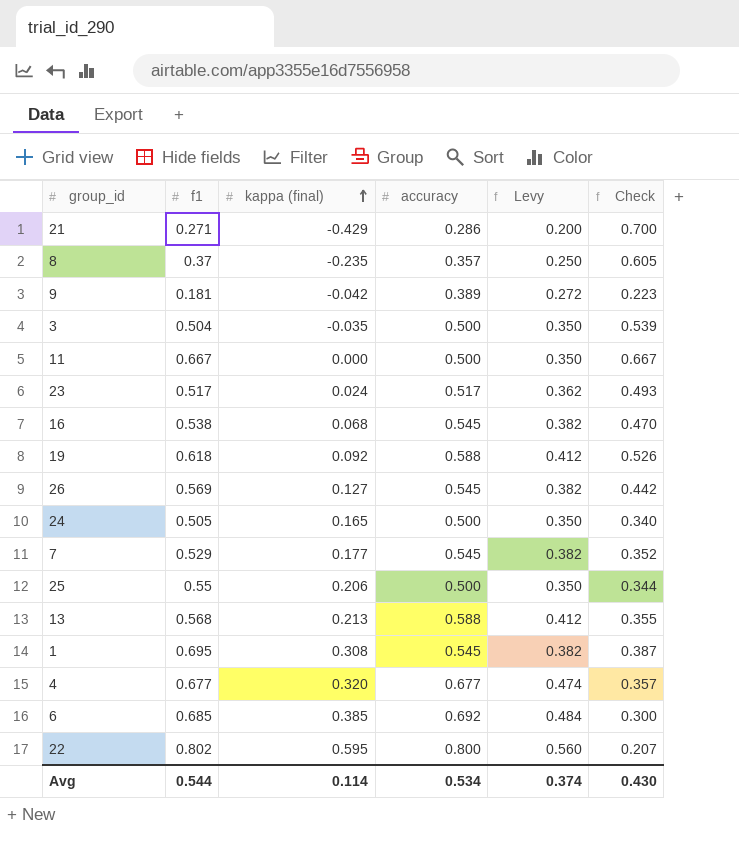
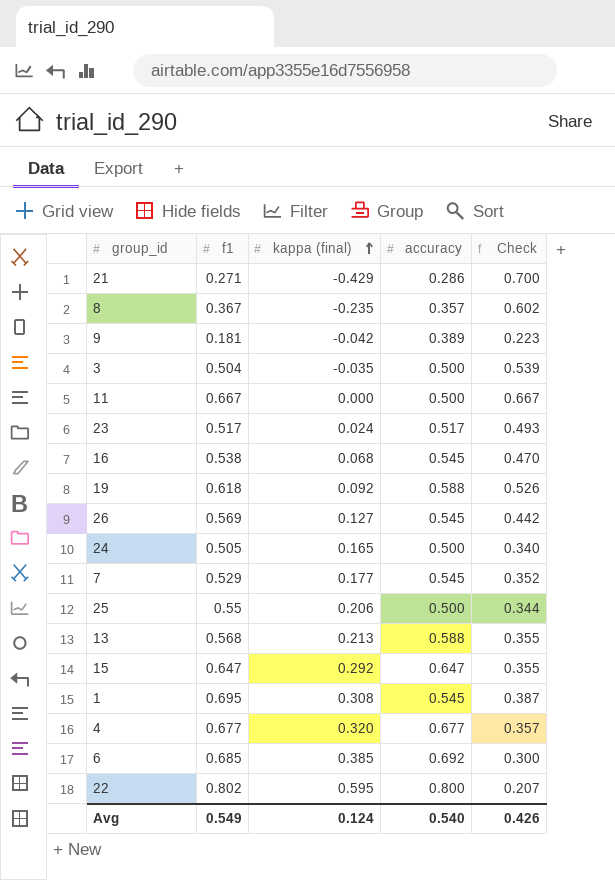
column Levy | formula: [accuracy] * 0.7 -> none
8 | f1: 0.37 -> 0.367
8 | Check: 0.605 -> 0.602
row 15: none -> 0.647 | 0.292 | 0.647 | 0.355
Avg | f1: 0.544 -> 0.549
Avg | kappa (final): 0.114 -> 0.124
Avg | accuracy: 0.534 -> 0.540
Avg | Check: 0.430 -> 0.426

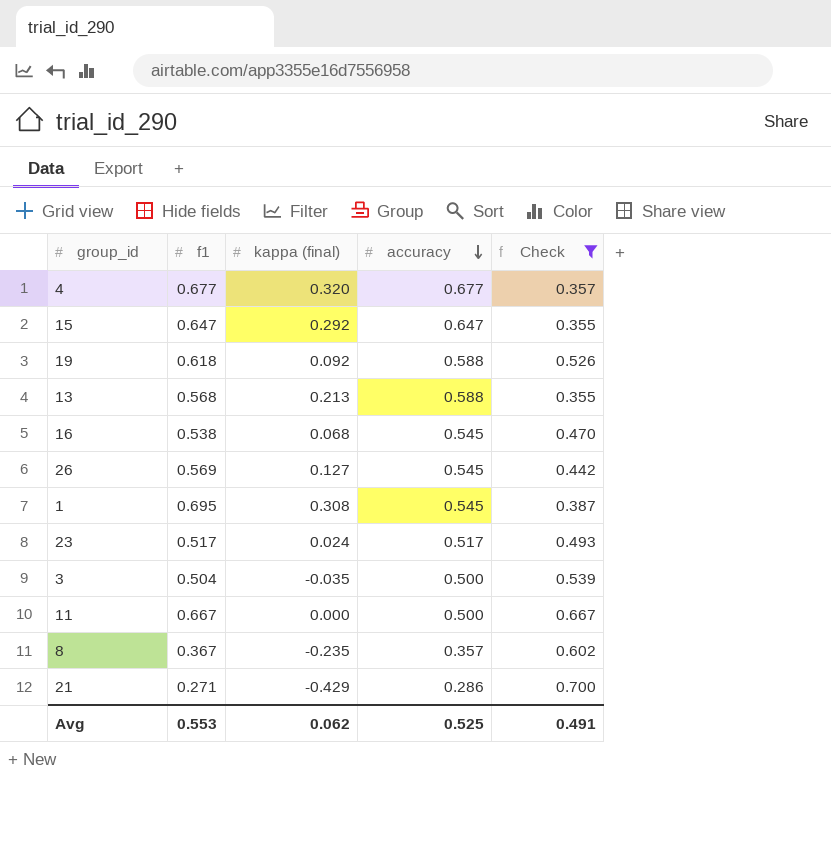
filter: none -> Check >= 0.355
row order: kappa (final) ascending -> accuracy descending
Avg | f1: 0.549 -> 0.553
Avg | kappa (final): 0.124 -> 0.062
Avg | accuracy: 0.540 -> 0.525
Avg | Check: 0.426 -> 0.491

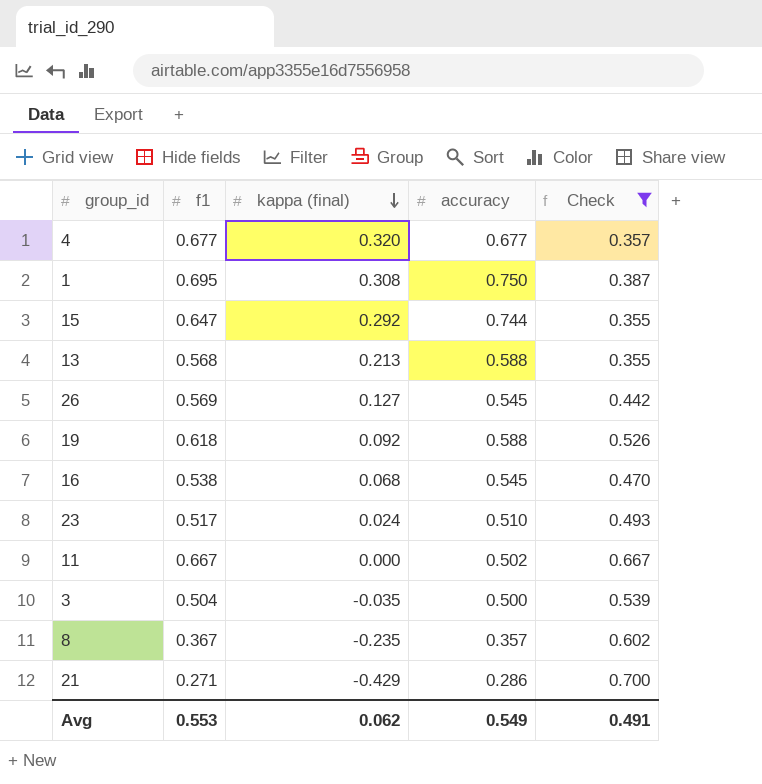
row order: accuracy descending -> kappa (final) descending
1 | accuracy: 0.545 -> 0.750
15 | accuracy: 0.647 -> 0.744
23 | accuracy: 0.517 -> 0.510
11 | accuracy: 0.500 -> 0.502
Avg | accuracy: 0.525 -> 0.549

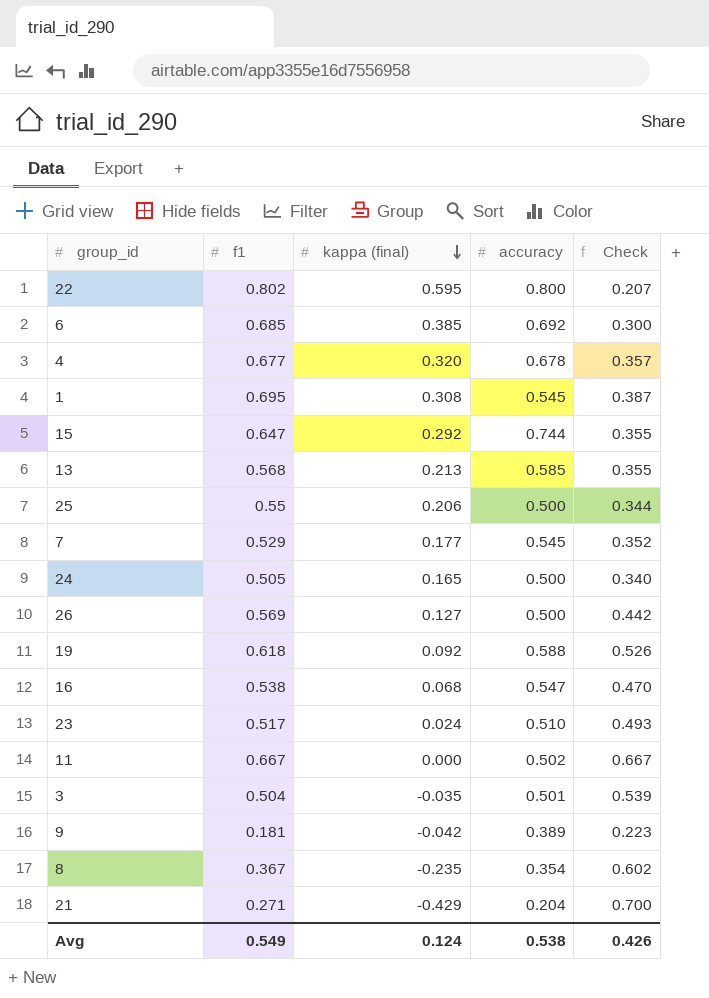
filter: Check >= 0.355 -> none
4 | accuracy: 0.677 -> 0.678
1 | accuracy: 0.750 -> 0.545
13 | accuracy: 0.588 -> 0.585
26 | accuracy: 0.545 -> 0.500
16 | accuracy: 0.545 -> 0.547
3 | accuracy: 0.500 -> 0.501
8 | accuracy: 0.357 -> 0.354
21 | accuracy: 0.286 -> 0.204
Avg | f1: 0.553 -> 0.549
Avg | kappa (final): 0.062 -> 0.124
Avg | accuracy: 0.549 -> 0.538
Avg | Check: 0.491 -> 0.426

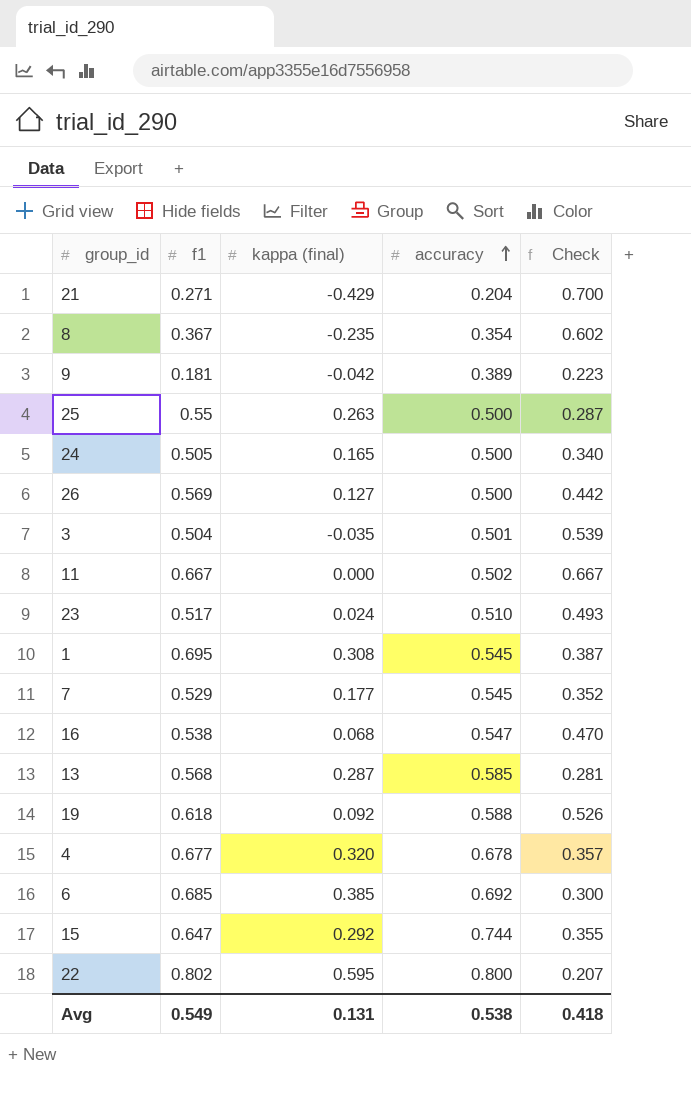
row order: kappa (final) descending -> accuracy ascending
25 | kappa (final): 0.206 -> 0.263
25 | Check: 0.344 -> 0.287
13 | kappa (final): 0.213 -> 0.287
13 | Check: 0.355 -> 0.281
Avg | kappa (final): 0.124 -> 0.131
Avg | Check: 0.426 -> 0.418

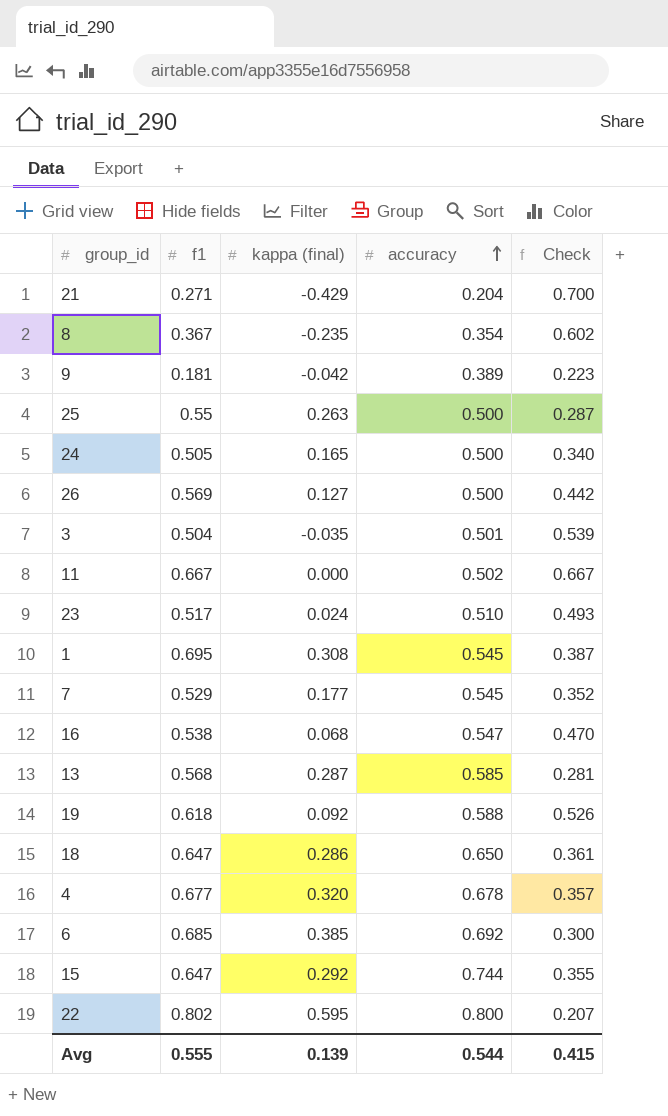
row 18: none -> 0.647 | 0.286 | 0.650 | 0.361
Avg | f1: 0.549 -> 0.555
Avg | kappa (final): 0.131 -> 0.139
Avg | accuracy: 0.538 -> 0.544
Avg | Check: 0.418 -> 0.415

